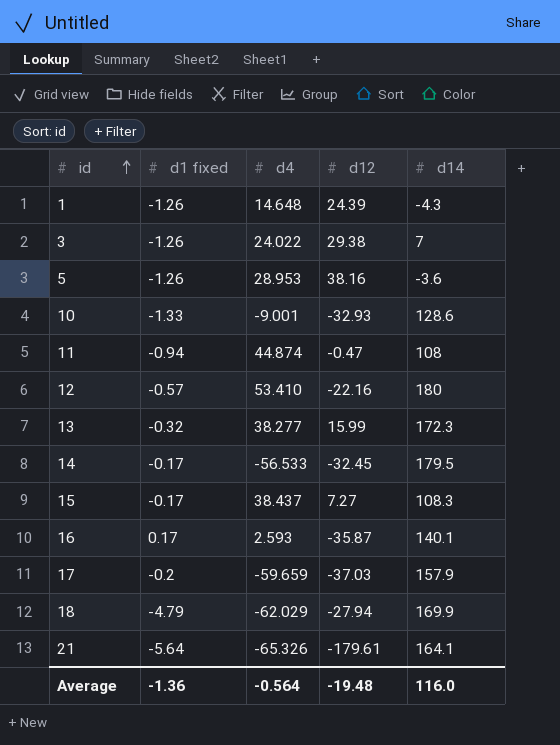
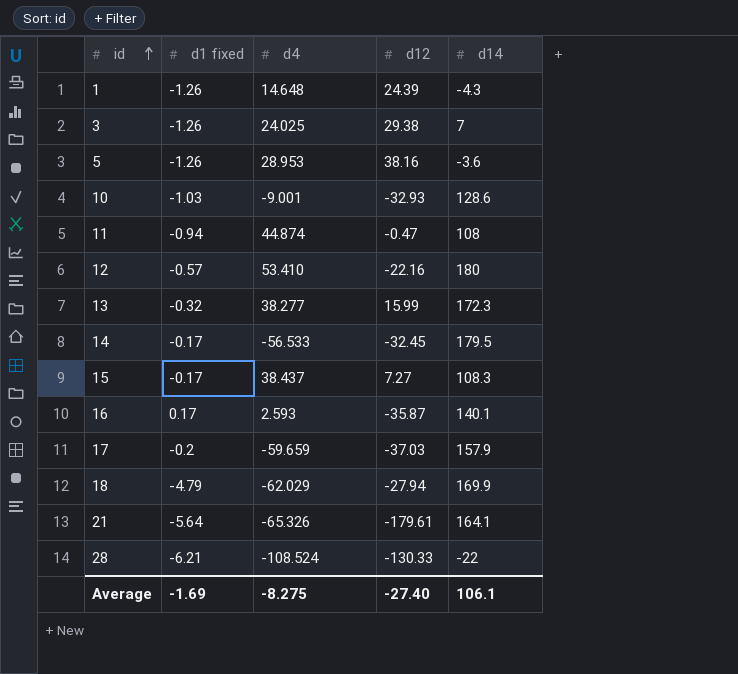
3 | d4: 24.022 -> 24.025
10 | d1 fixed: -1.33 -> -1.03
row 28: none -> -6.21 | -108.524 | -130.33 | -22
Average | d1 fixed: -1.36 -> -1.69
Average | d4: -0.564 -> -8.275
Average | d12: -19.48 -> -27.40
Average | d14: 116.0 -> 106.1

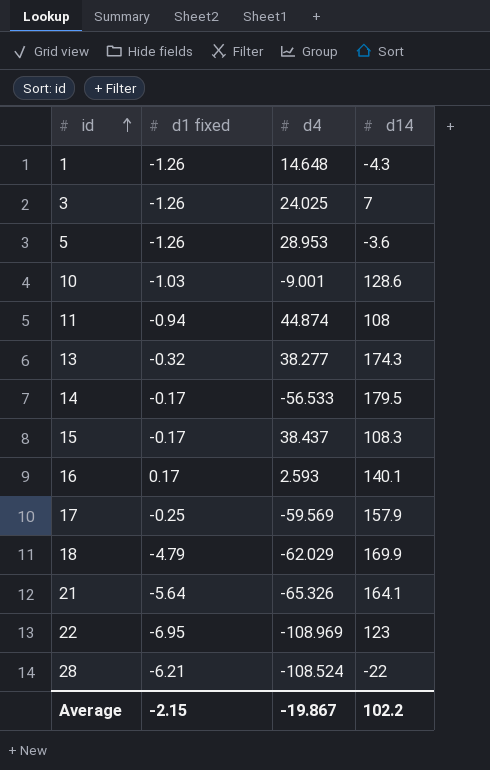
column d12 | position: 4 -> none
row 12: -0.57 | 53.410 | -22.16 | 180 -> none
13 | d14: 172.3 -> 174.3
17 | d1 fixed: -0.2 -> -0.25
17 | d4: -59.659 -> -59.569
row 22: none -> -6.95 | -108.969 | 123
Average | d1 fixed: -1.69 -> -2.15
Average | d4: -8.275 -> -19.867
Average | d14: 106.1 -> 102.2

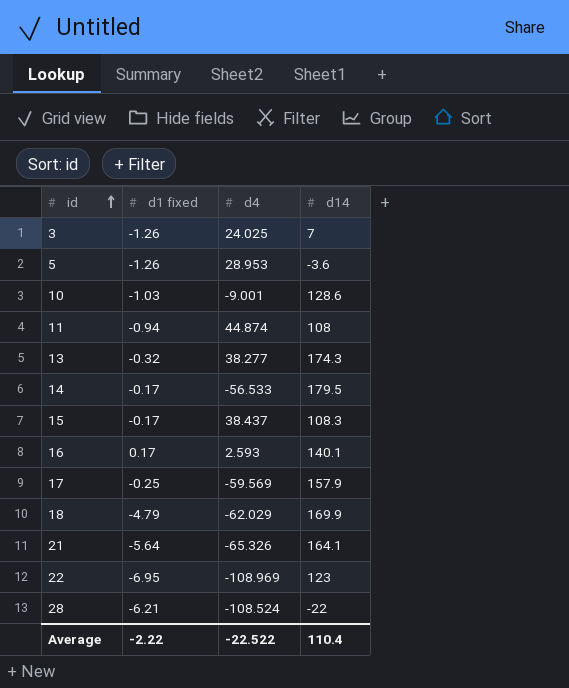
row 1: -1.26 | 14.648 | -4.3 -> none
Average | d1 fixed: -2.15 -> -2.22
Average | d4: -19.867 -> -22.522
Average | d14: 102.2 -> 110.4

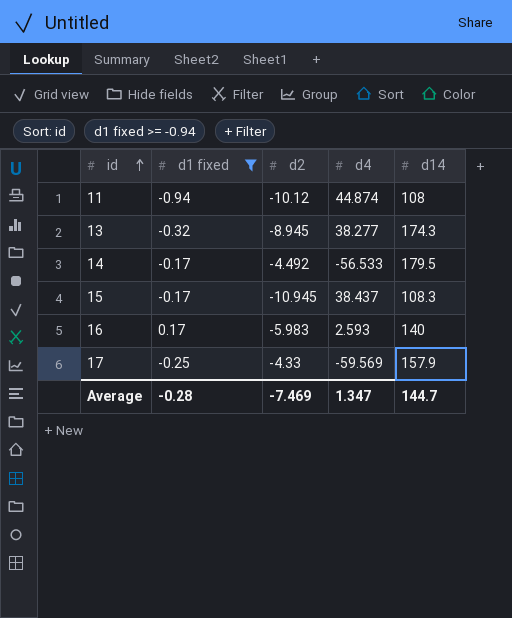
filter: none -> d1 fixed >= -0.94
column d2 | position: none -> 3
16 | d14: 140.1 -> 140
Average | d1 fixed: -2.22 -> -0.28
Average | d4: -22.522 -> 1.347
Average | d14: 110.4 -> 144.7

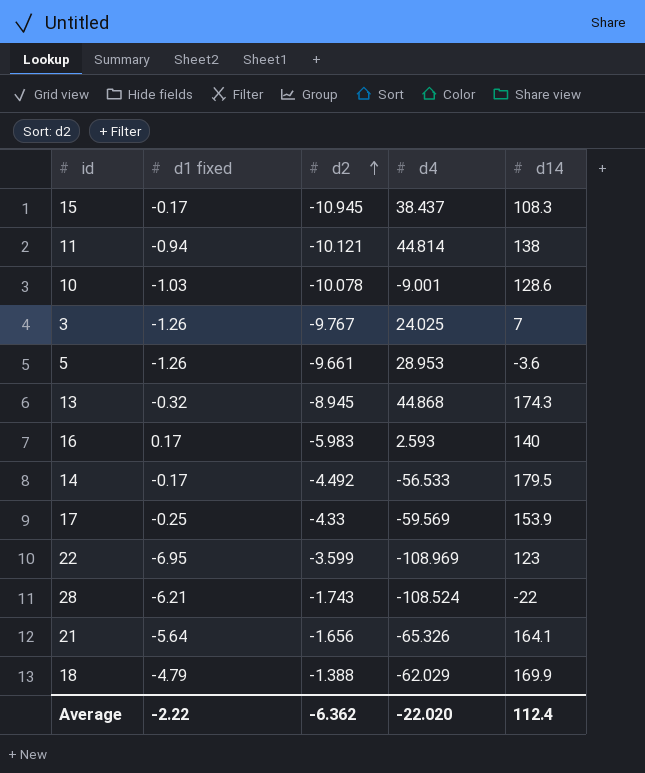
filter: d1 fixed >= -0.94 -> none
row order: id ascending -> d2 ascending
11 | d2: -10.12 -> -10.121
11 | d4: 44.874 -> 44.814
11 | d14: 108 -> 138
13 | d4: 38.277 -> 44.868
17 | d14: 157.9 -> 153.9
Average | d1 fixed: -0.28 -> -2.22
Average | d2: -7.469 -> -6.362
Average | d4: 1.347 -> -22.020
Average | d14: 144.7 -> 112.4

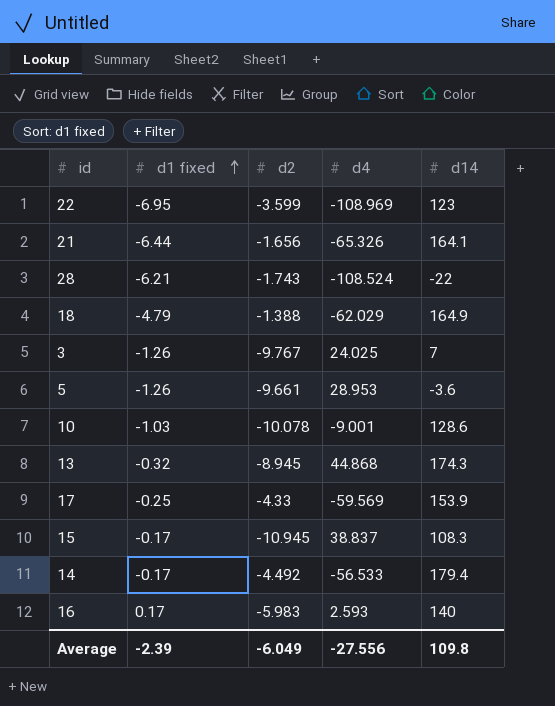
row order: d2 ascending -> d1 fixed ascending
row 11: -0.94 | -10.121 | 44.814 | 138 -> none
21 | d1 fixed: -5.64 -> -6.44
18 | d14: 169.9 -> 164.9
15 | d4: 38.437 -> 38.837
14 | d14: 179.5 -> 179.4
Average | d1 fixed: -2.22 -> -2.39
Average | d2: -6.362 -> -6.049
Average | d4: -22.020 -> -27.556
Average | d14: 112.4 -> 109.8

